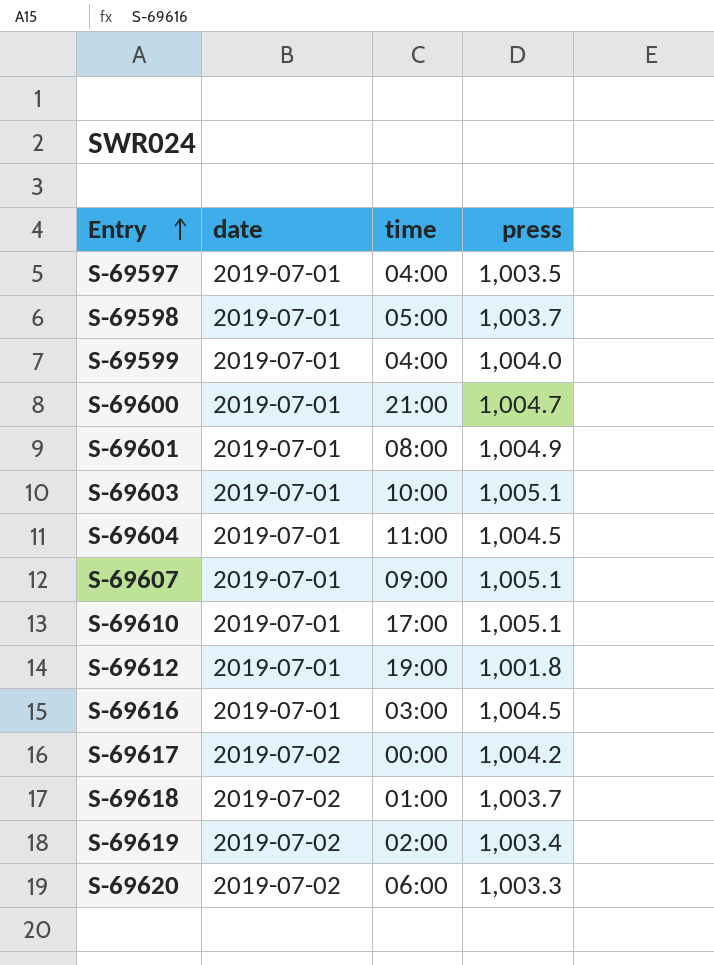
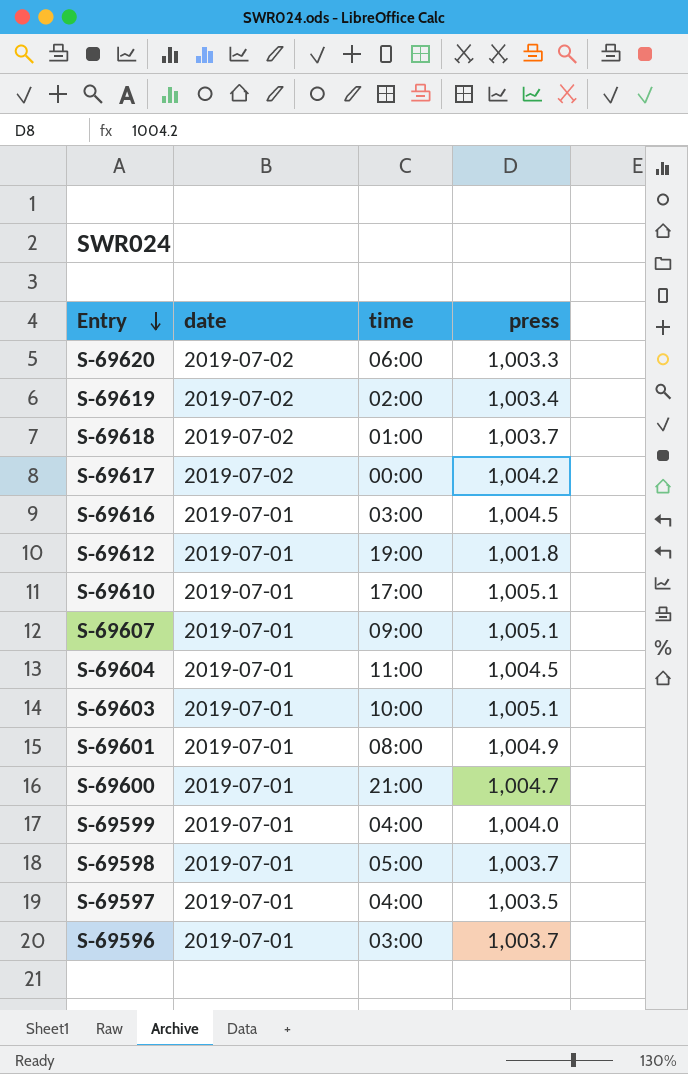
row order: Entry ascending -> Entry descending
row S-69596: none -> 2019-07-01 | 03:00 | 1,003.7

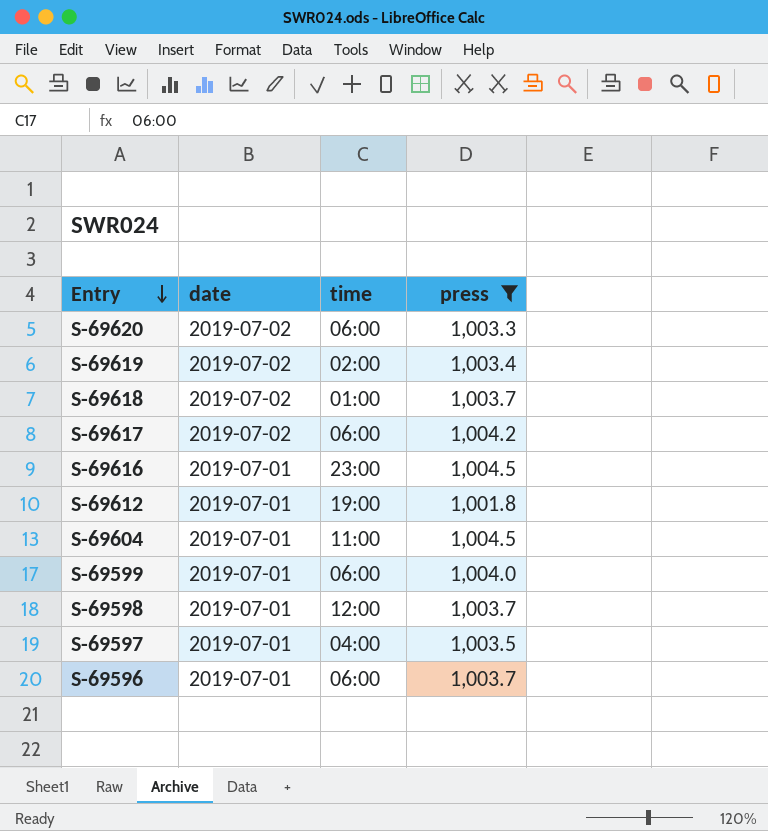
filter: none -> press <= 1,004.5
S-69617 | time: 00:00 -> 06:00
S-69616 | time: 03:00 -> 23:00
S-69599 | time: 04:00 -> 06:00
S-69598 | time: 05:00 -> 12:00
S-69596 | time: 03:00 -> 06:00

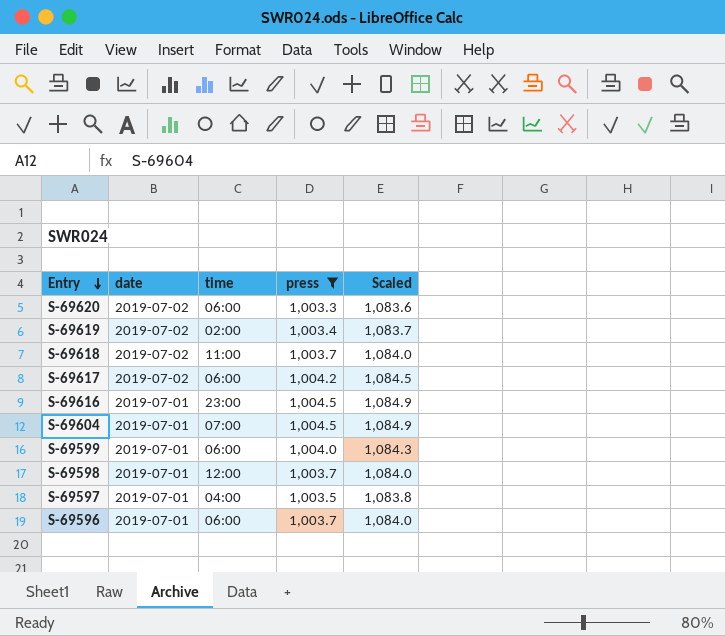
column Scaled | formula: none -> [press] * 1.08
row S-69612: 2019-07-01 | 19:00 | 1,001.8 -> none
S-69618 | time: 01:00 -> 11:00
S-69604 | time: 11:00 -> 07:00

